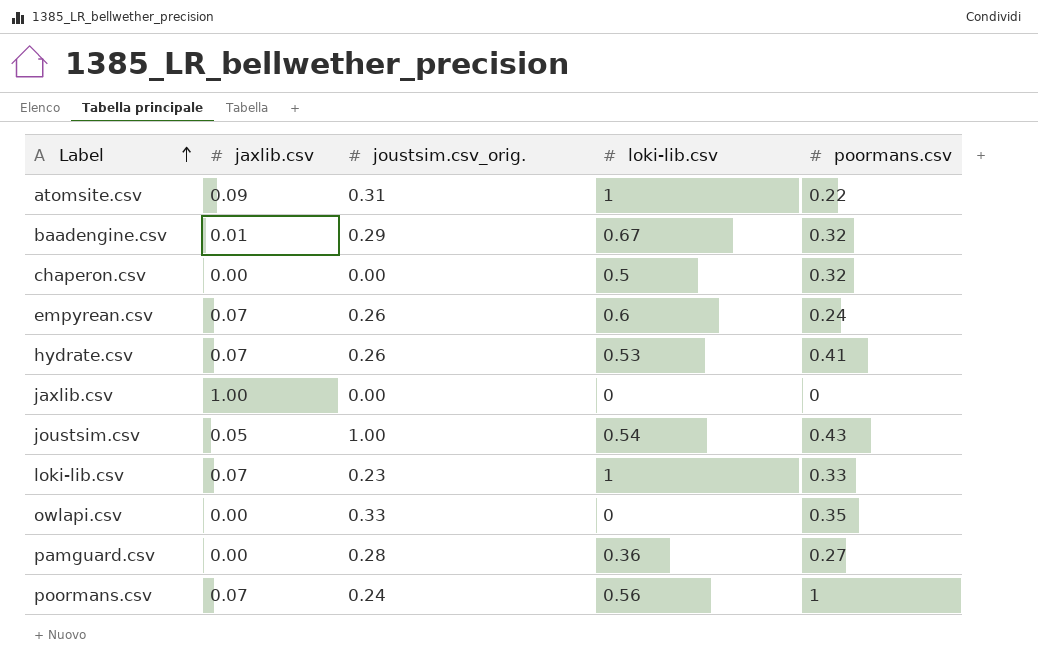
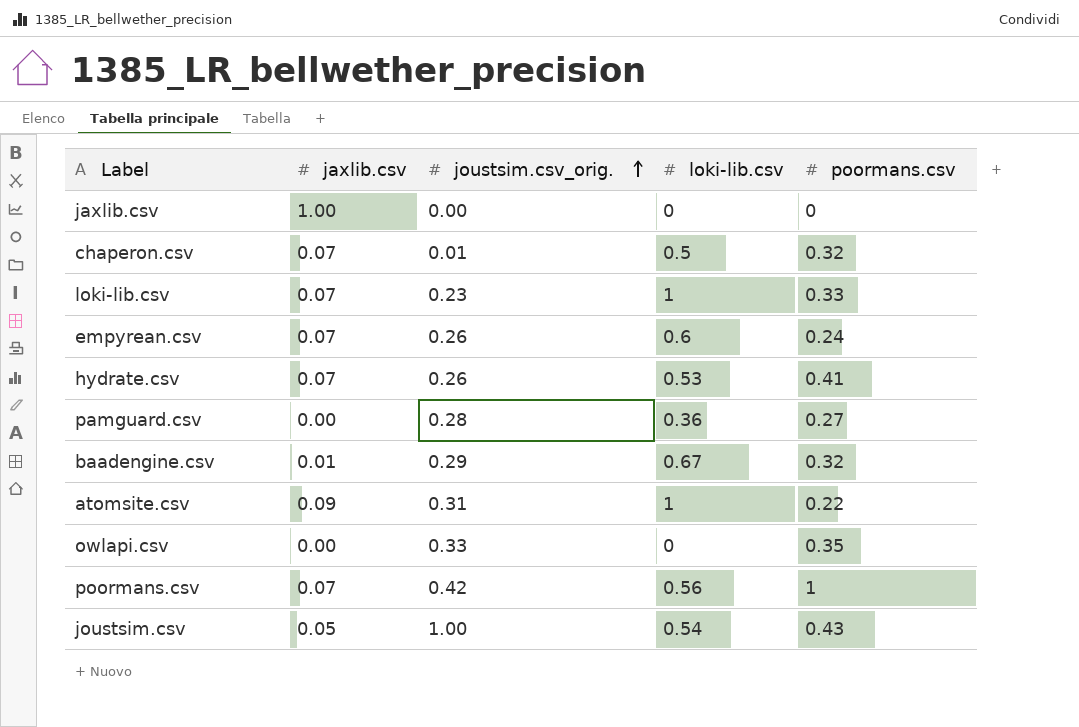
row order: Label ascending -> joustsim.csv_orig. ascending
chaperon.csv | jaxlib.csv: 0.00 -> 0.07
chaperon.csv | joustsim.csv_orig.: 0.00 -> 0.01
poormans.csv | joustsim.csv_orig.: 0.24 -> 0.42

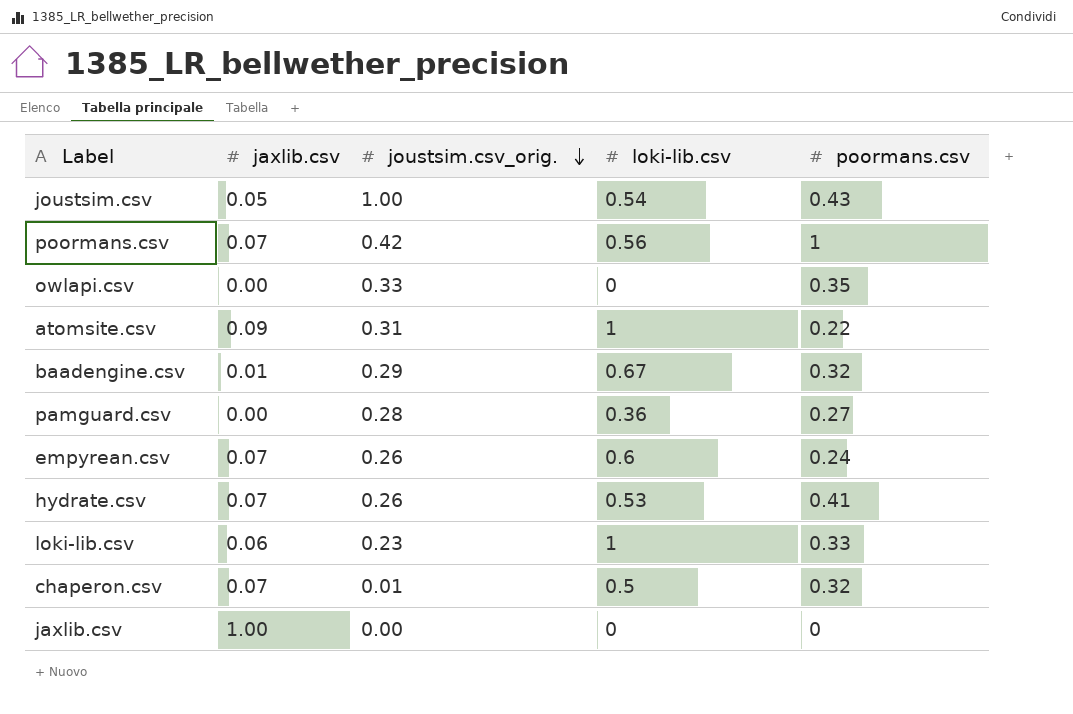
row order: joustsim.csv_orig. ascending -> joustsim.csv_orig. descending
loki-lib.csv | jaxlib.csv: 0.07 -> 0.06

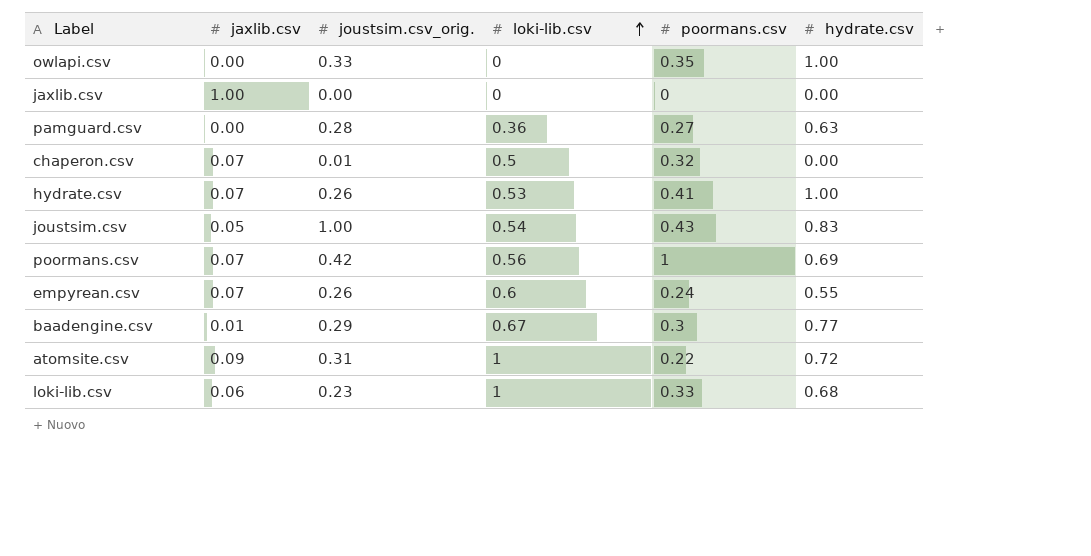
row order: joustsim.csv_orig. descending -> loki-lib.csv ascending
column hydrate.csv | position: none -> 6
baadengine.csv | poormans.csv: 0.32 -> 0.3

